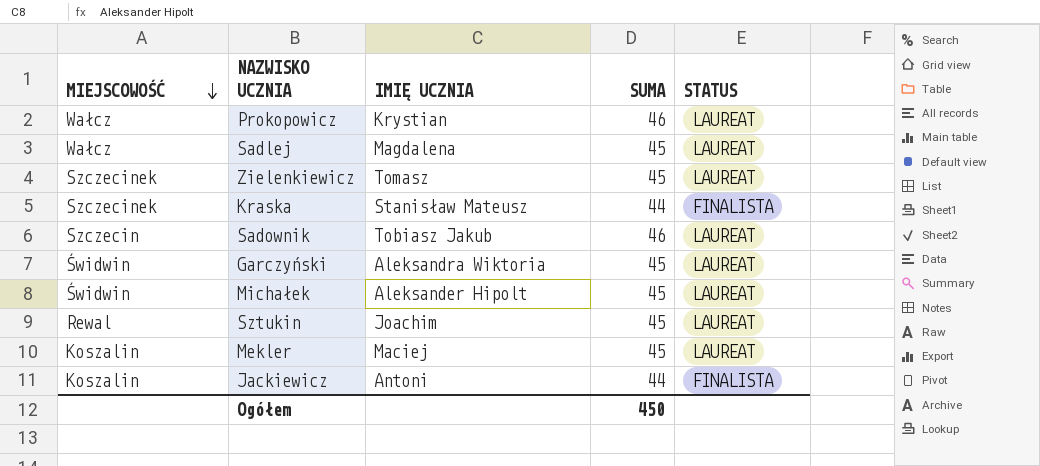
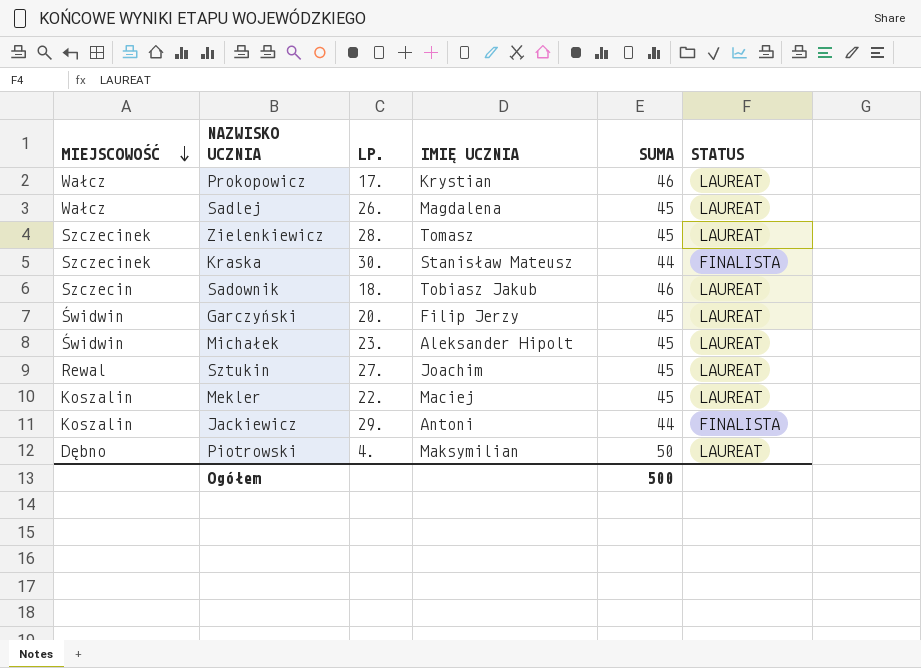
column LP. | position: none -> 3
Garczyński | IMIĘ UCZNIA: Aleksandra Wiktoria -> Filip Jerzy
row Piotrowski: none -> Dębno | 4. | Maksymilian | 50 | LAUREAT
Ogółem | SUMA: 450 -> 500

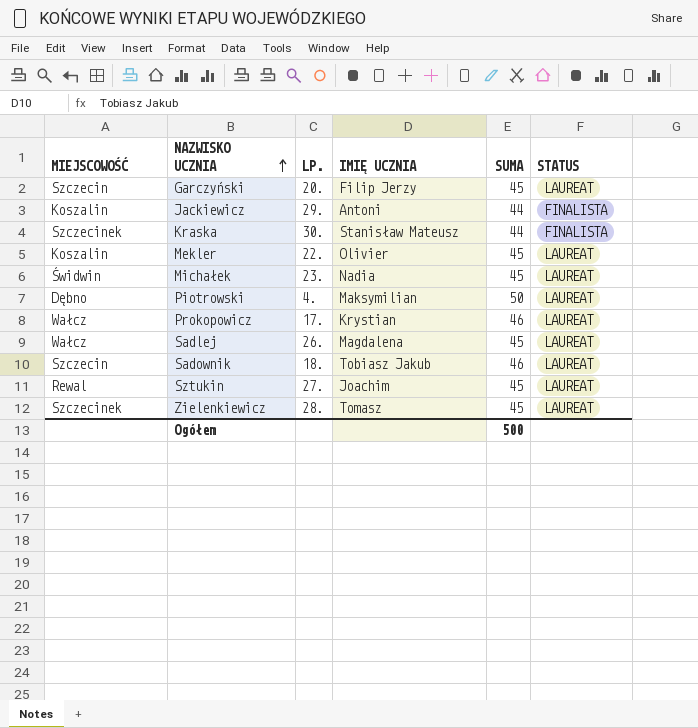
row order: MIEJSCOWOŚĆ descending -> NAZWISKO UCZNIA ascending
Garczyński | MIEJSCOWOŚĆ: Świdwin -> Szczecin
Mekler | IMIĘ UCZNIA: Maciej -> Olivier
Michałek | IMIĘ UCZNIA: Aleksander Hipolt -> Nadia

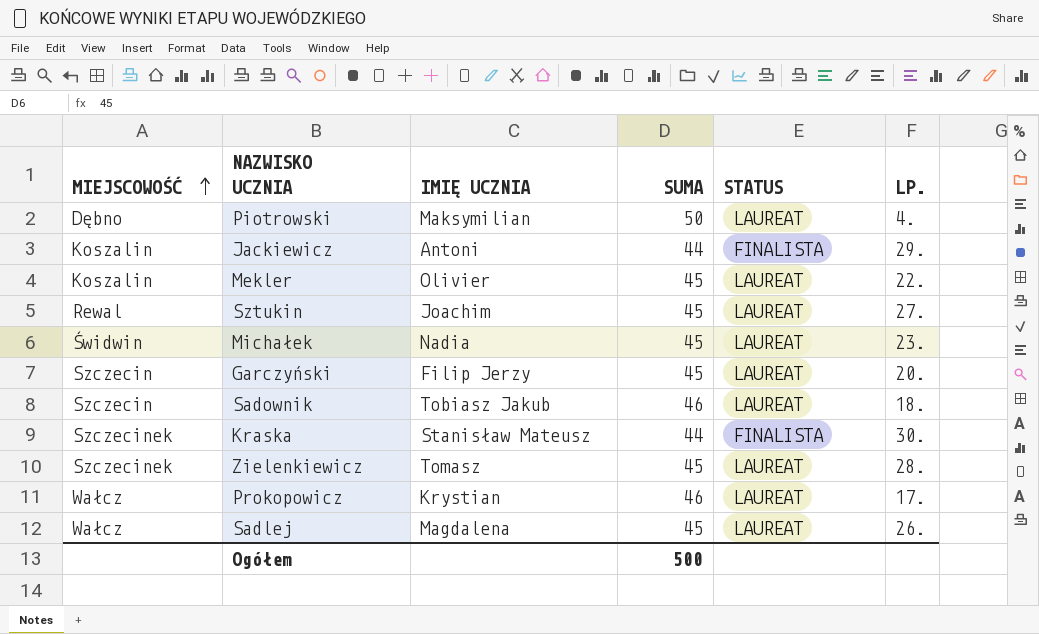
row order: NAZWISKO UCZNIA ascending -> MIEJSCOWOŚĆ ascending
column LP. | position: 3 -> 6

